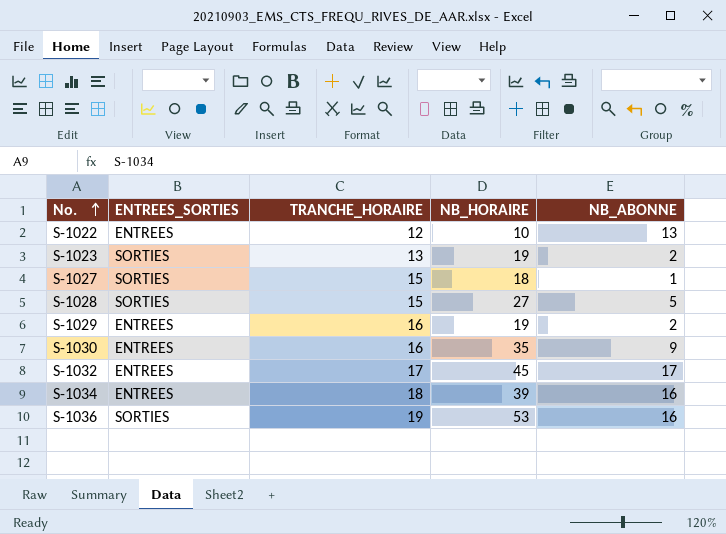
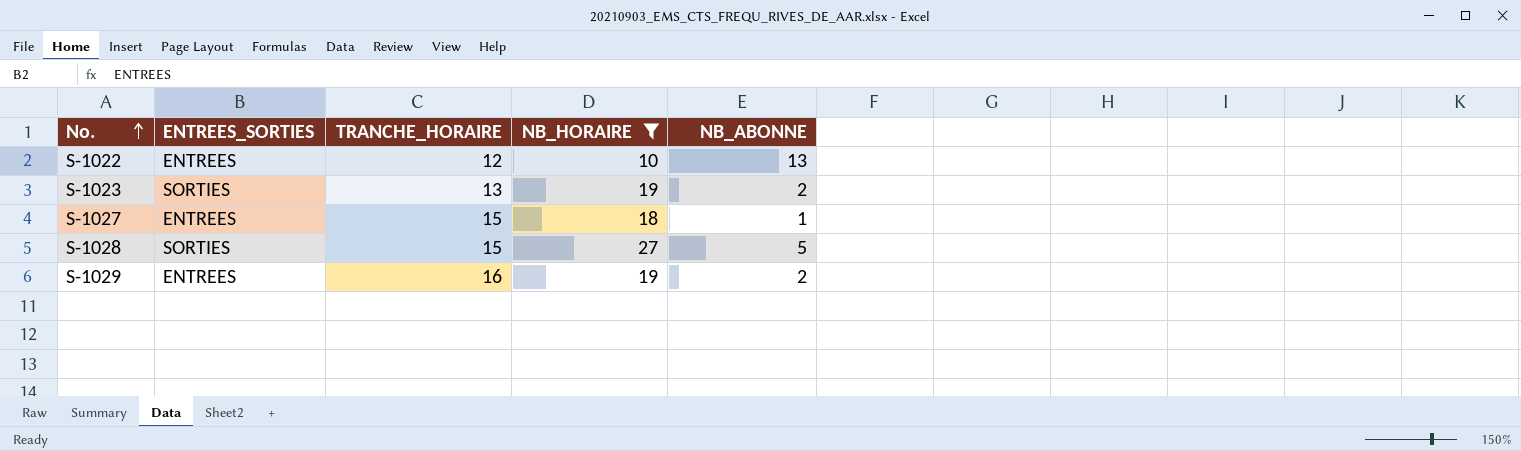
filter: none -> NB_HORAIRE <= 27
S-1027 | ENTREES_SORTIES: SORTIES -> ENTREES

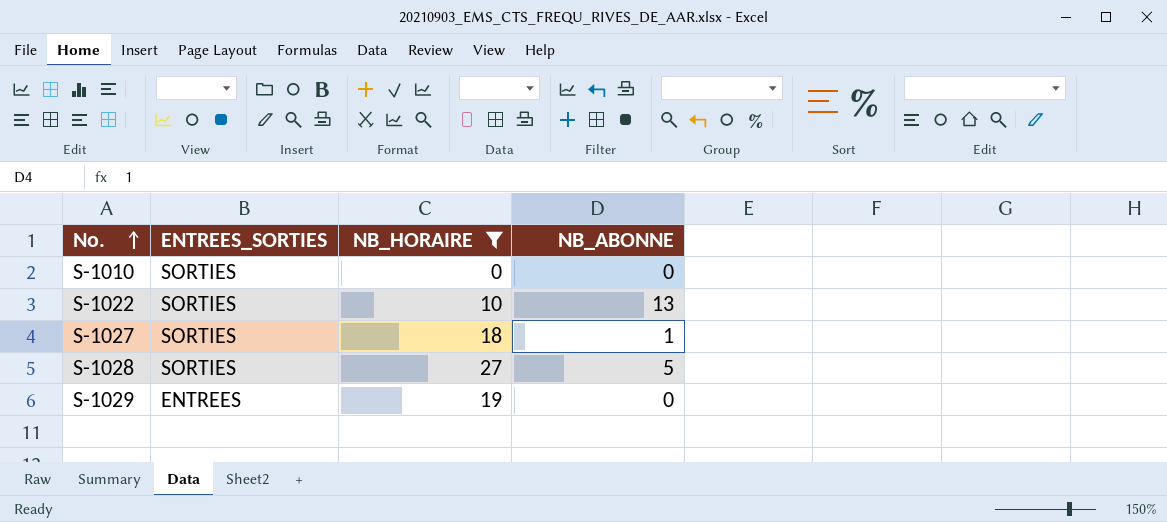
column TRANCHE_HORAIRE | position: 3 -> none
row S-1023: SORTIES | 13 | 19 | 2 -> none
row S-1010: none -> SORTIES | 0 | 0
S-1022 | ENTREES_SORTIES: ENTREES -> SORTIES
S-1027 | ENTREES_SORTIES: ENTREES -> SORTIES
S-1029 | NB_ABONNE: 2 -> 0

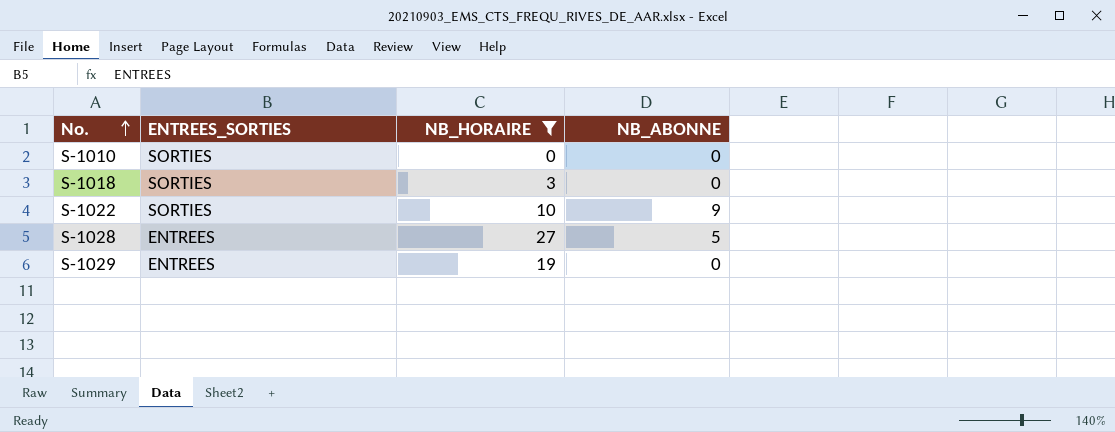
row S-1027: SORTIES | 18 | 1 -> none
row S-1018: none -> SORTIES | 3 | 0
S-1022 | NB_ABONNE: 13 -> 9
S-1028 | ENTREES_SORTIES: SORTIES -> ENTREES

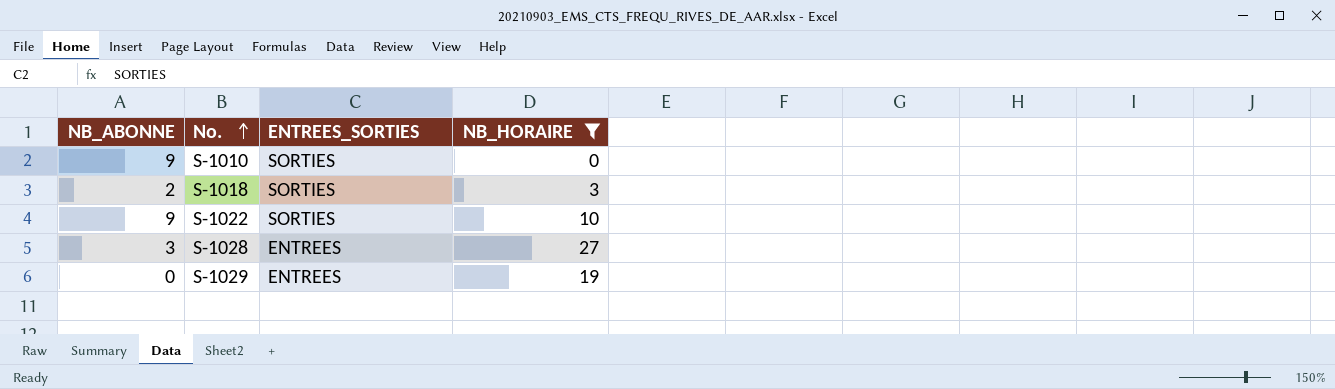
column NB_ABONNE | position: 4 -> 1
S-1010 | NB_ABONNE: 0 -> 9
S-1018 | NB_ABONNE: 0 -> 2
S-1028 | NB_ABONNE: 5 -> 3

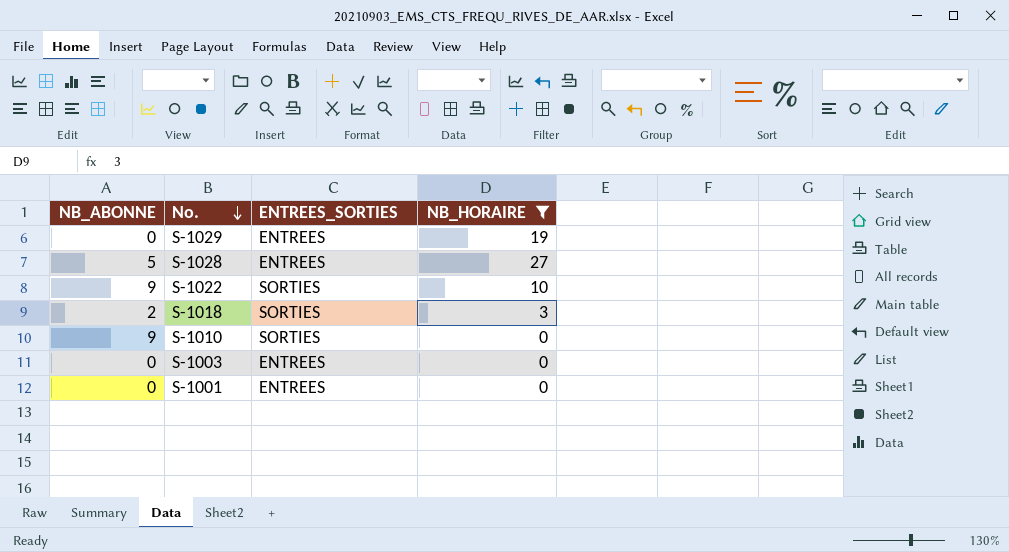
row order: No. ascending -> No. descending
S-1028 | NB_ABONNE: 3 -> 5
row S-1003: none -> 0 | ENTREES | 0
row S-1001: none -> 0 | ENTREES | 0

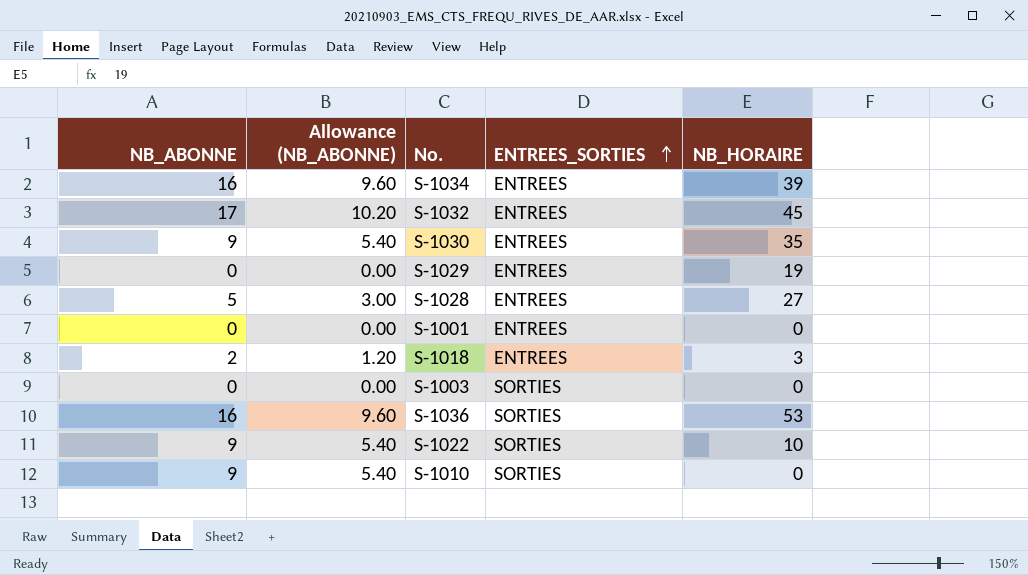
filter: NB_HORAIRE <= 27 -> none
row order: No. descending -> ENTREES_SORTIES ascending
column Allowance (NB_ABONNE) | formula: none -> [NB_ABONNE] * 0.6
S-1018 | ENTREES_SORTIES: SORTIES -> ENTREES
S-1003 | ENTREES_SORTIES: ENTREES -> SORTIES

